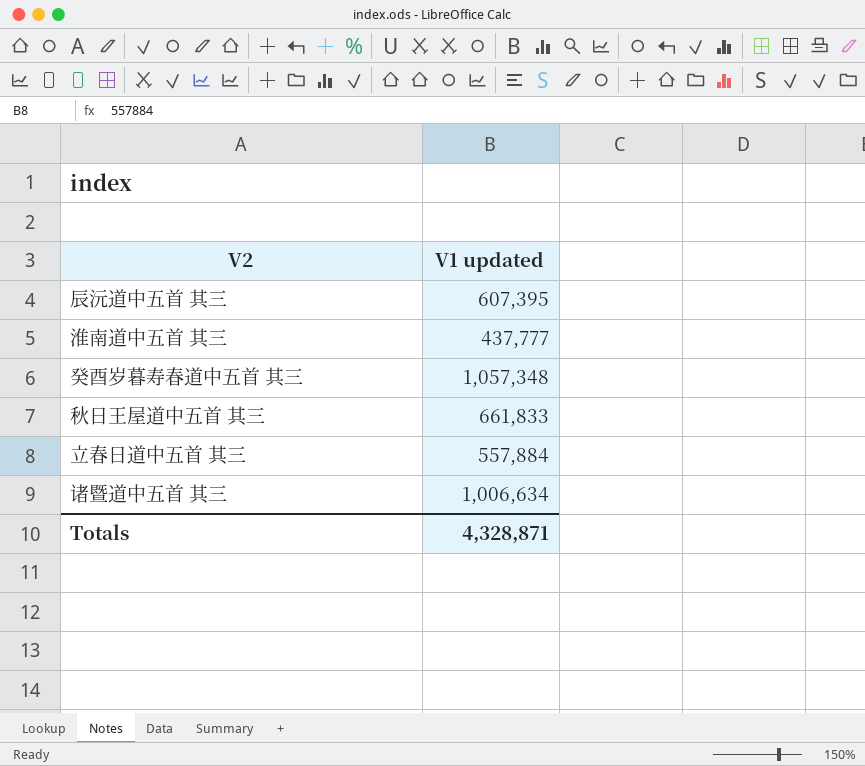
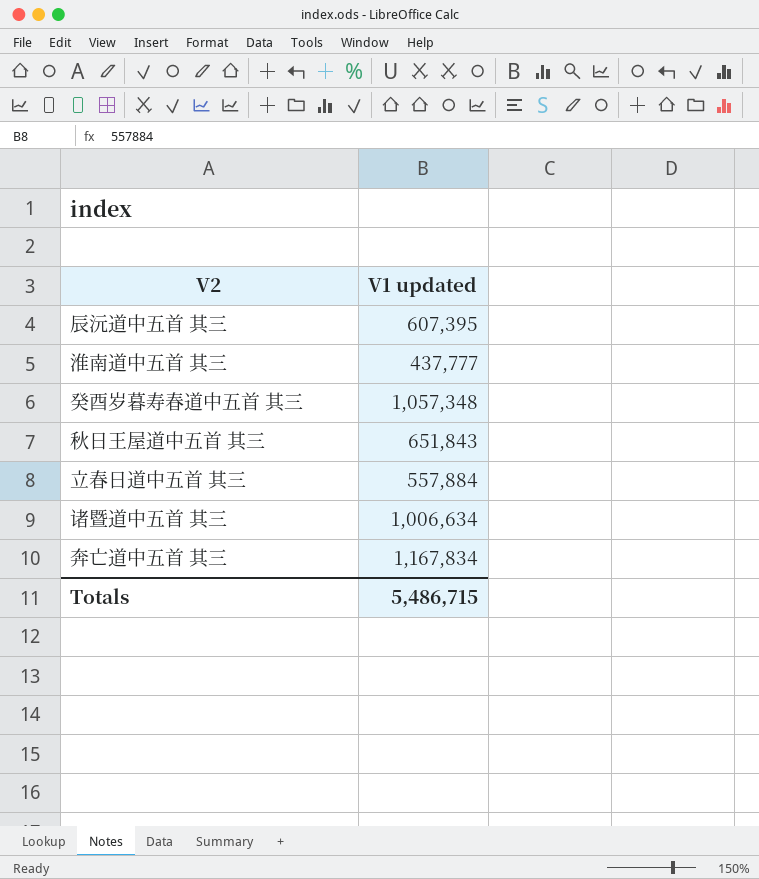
秋日王屋道中五首 其三 | V1 updated: 661,833 -> 651,843
row 奔亡道中五首 其三: none -> 1,167,834
Totals | V1 updated: 4,328,871 -> 5,486,715

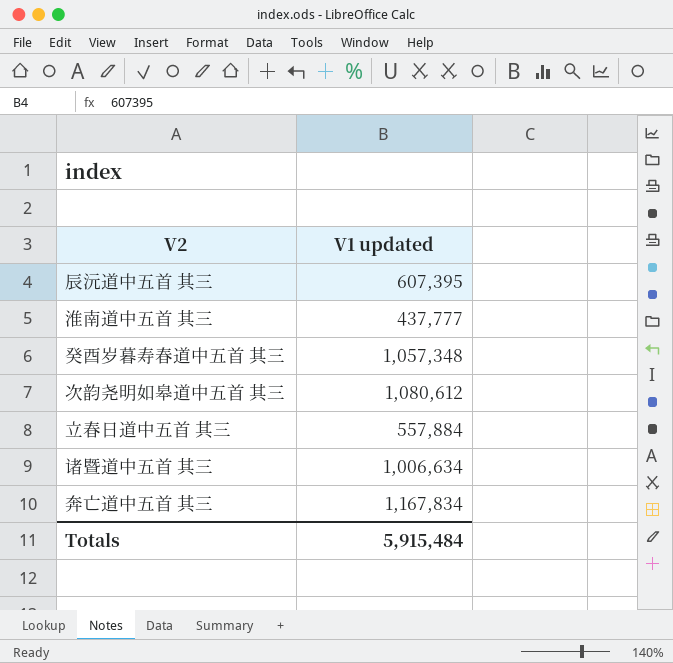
row 秋日王屋道中五首 其三: 651,843 -> none
row 次韵尧明如皋道中五首 其三: none -> 1,080,612
Totals | V1 updated: 5,486,715 -> 5,915,484

